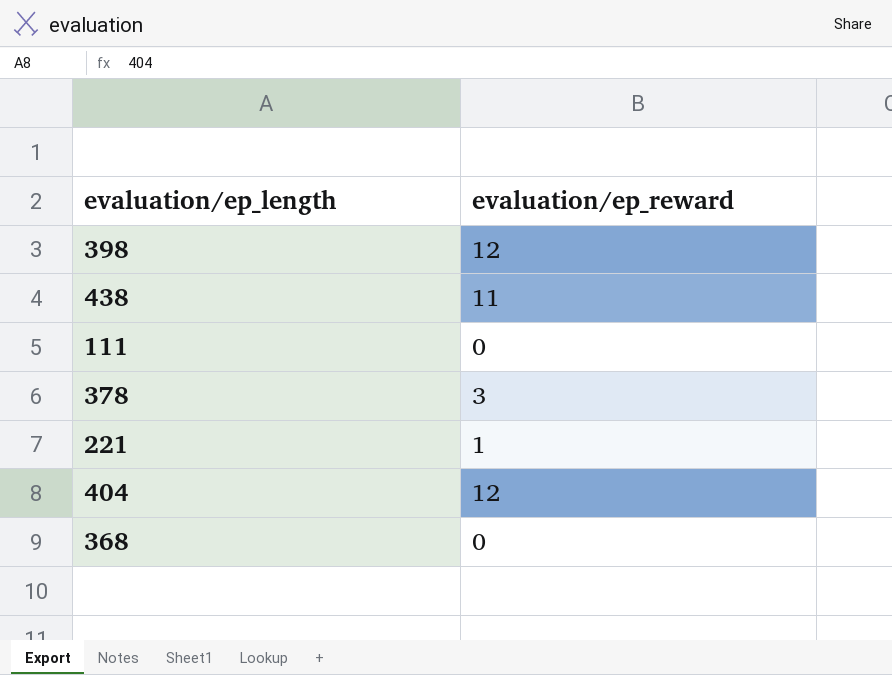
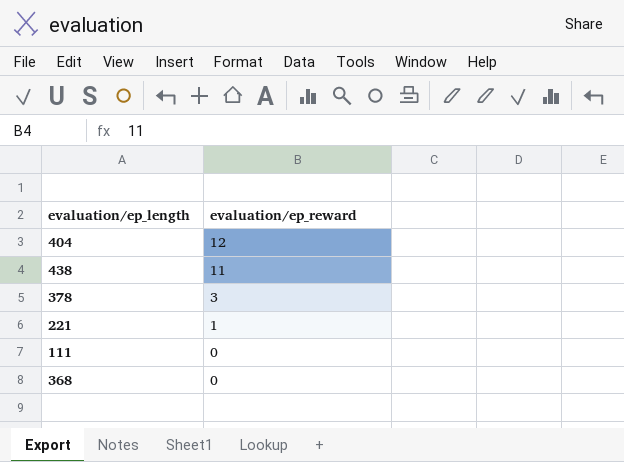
row order: none -> evaluation/ep_reward descending
row 398: 12 -> none

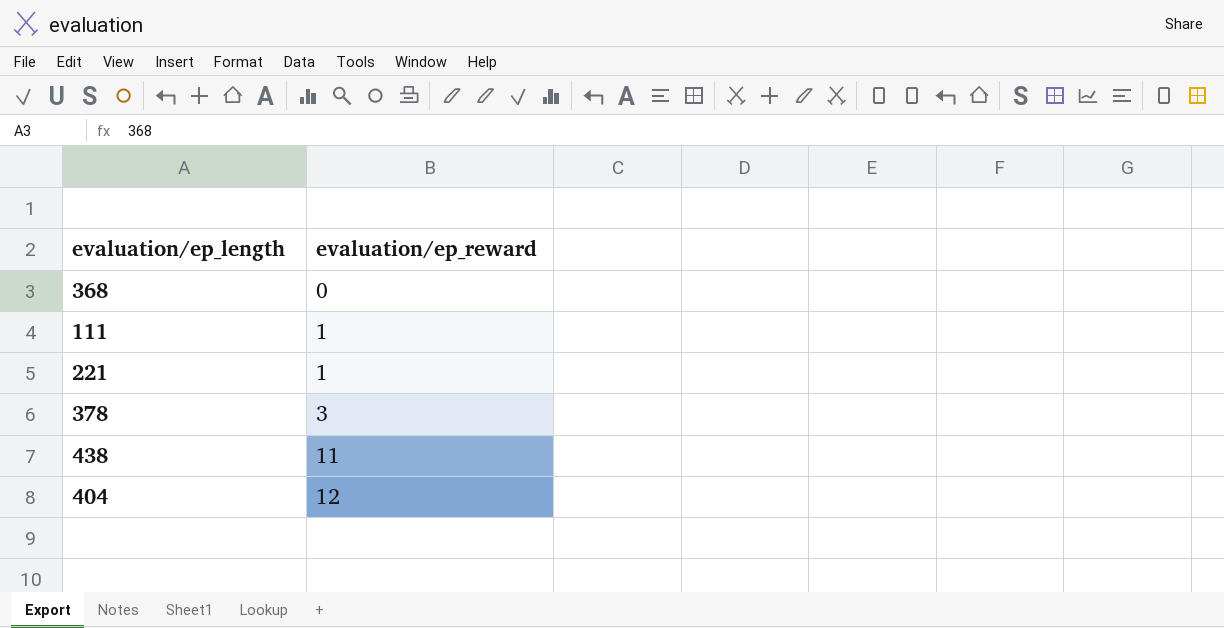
row order: evaluation/ep_reward descending -> evaluation/ep_reward ascending
111 | evaluation/ep_reward: 0 -> 1

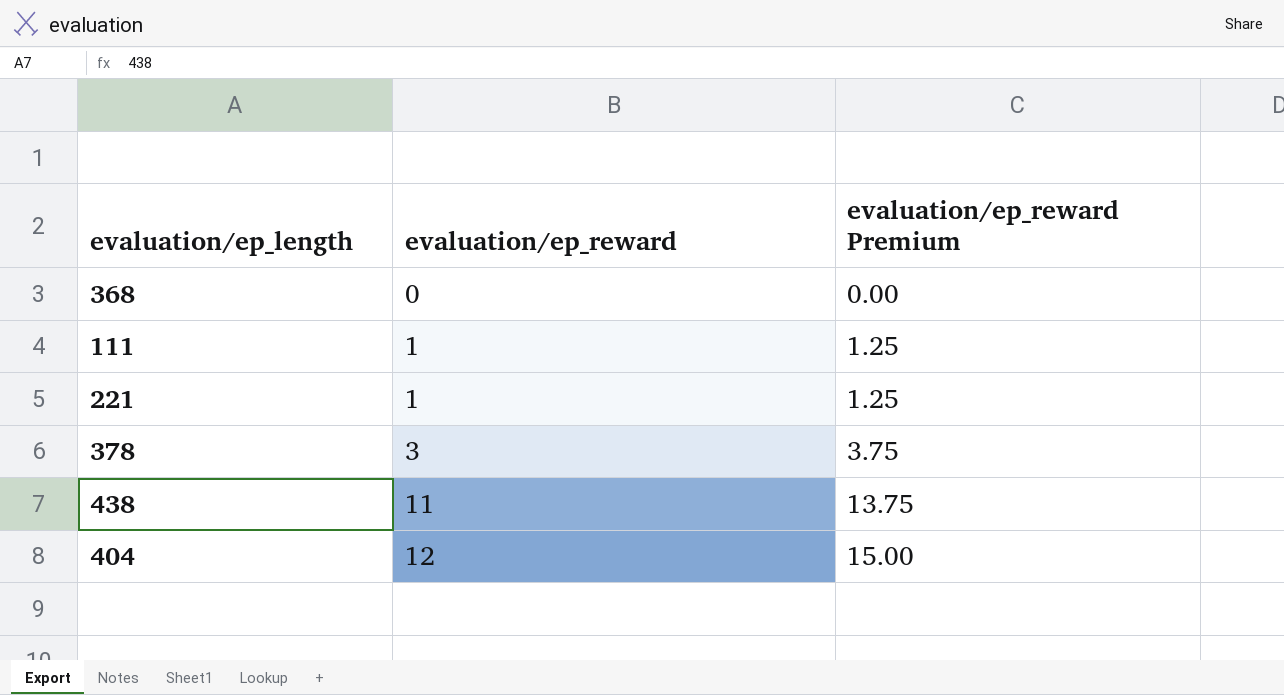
column evaluation/ep_reward Premium | formula: none -> [evaluation/ep_reward] * 1.25

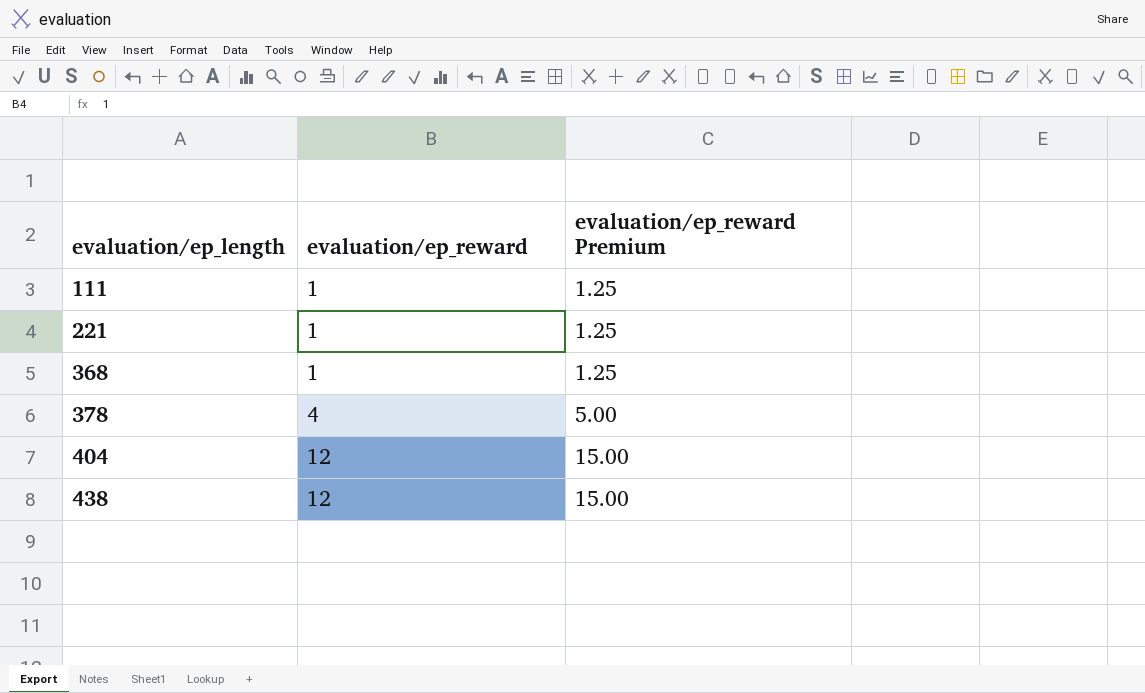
row order: evaluation/ep_reward ascending -> evaluation/ep_length ascending
368 | evaluation/ep_reward: 0 -> 1
368 | evaluation/ep_reward Premium: 0.00 -> 1.25
378 | evaluation/ep_reward: 3 -> 4
378 | evaluation/ep_reward Premium: 3.75 -> 5.00
438 | evaluation/ep_reward: 11 -> 12
438 | evaluation/ep_reward Premium: 13.75 -> 15.00

